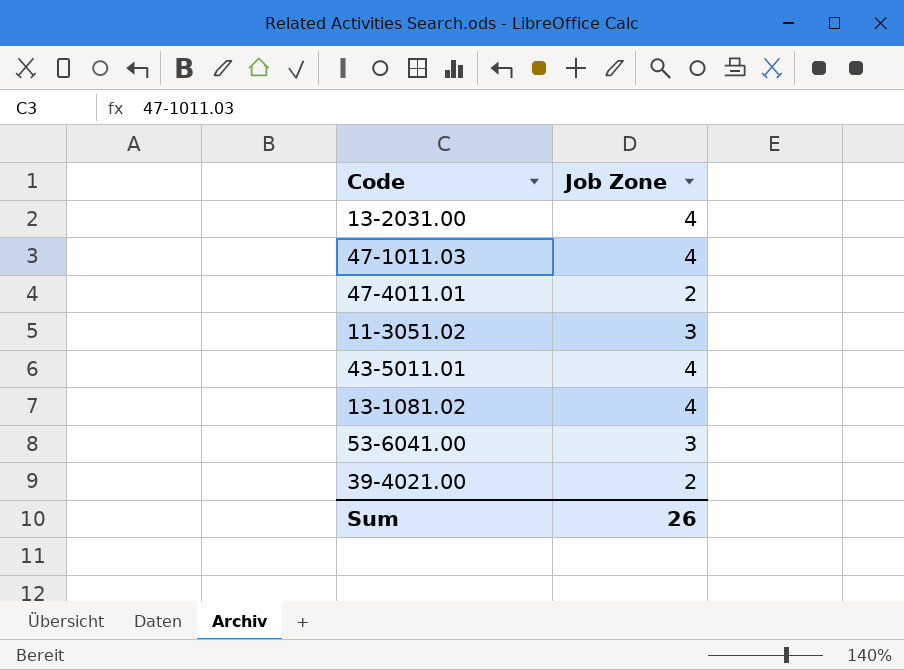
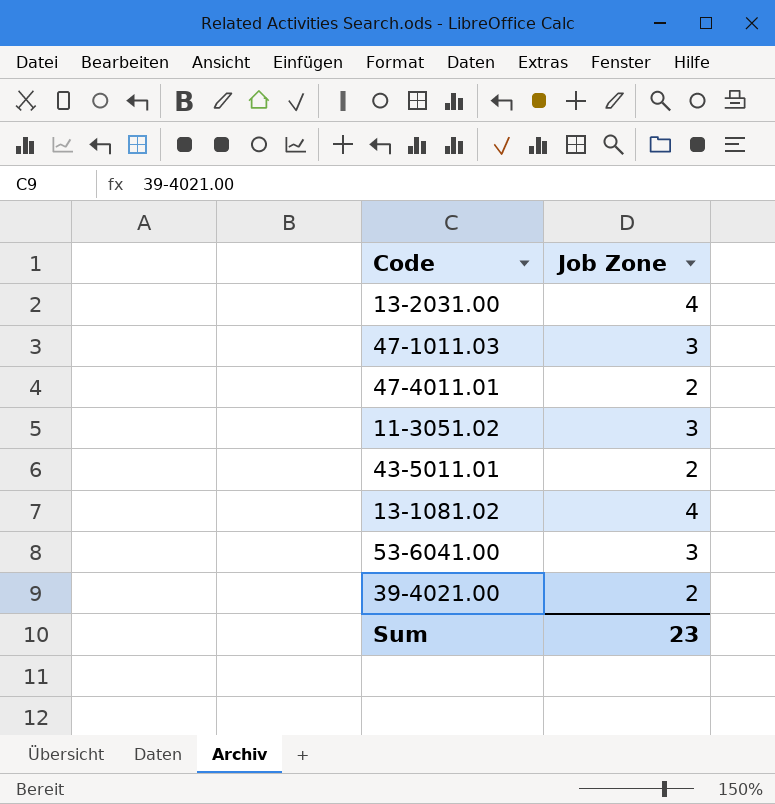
47-1011.03 | Job Zone: 4 -> 3
43-5011.01 | Job Zone: 4 -> 2
Sum | Job Zone: 26 -> 23

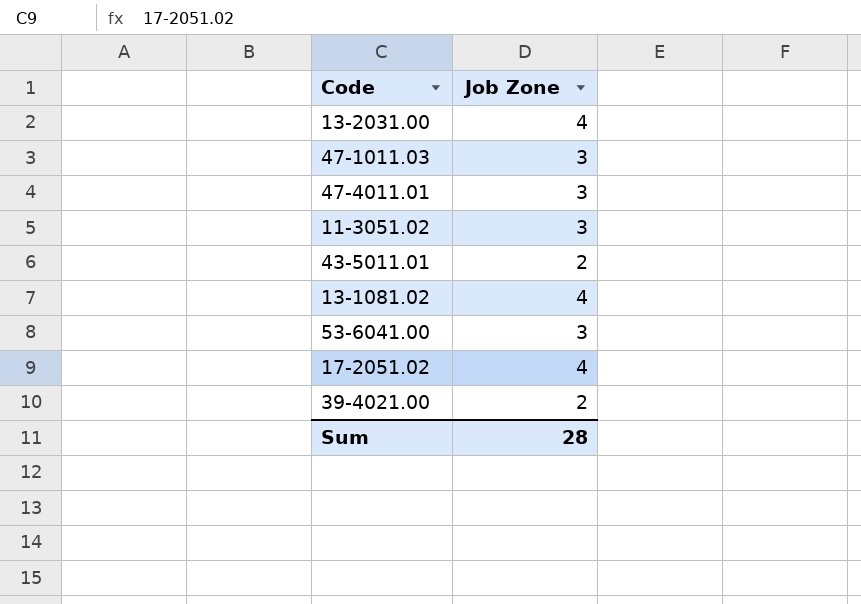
47-4011.01 | Job Zone: 2 -> 3
row 17-2051.02: none -> 4
Sum | Job Zone: 23 -> 28

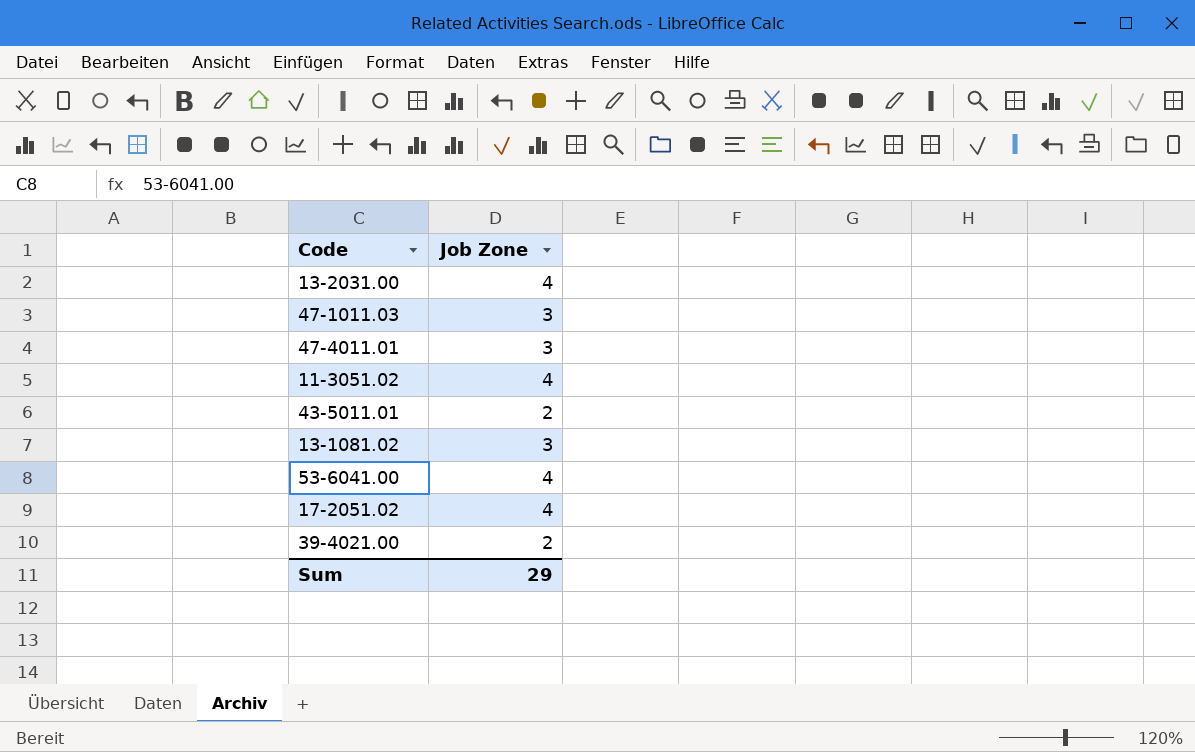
11-3051.02 | Job Zone: 3 -> 4
13-1081.02 | Job Zone: 4 -> 3
53-6041.00 | Job Zone: 3 -> 4
Sum | Job Zone: 28 -> 29

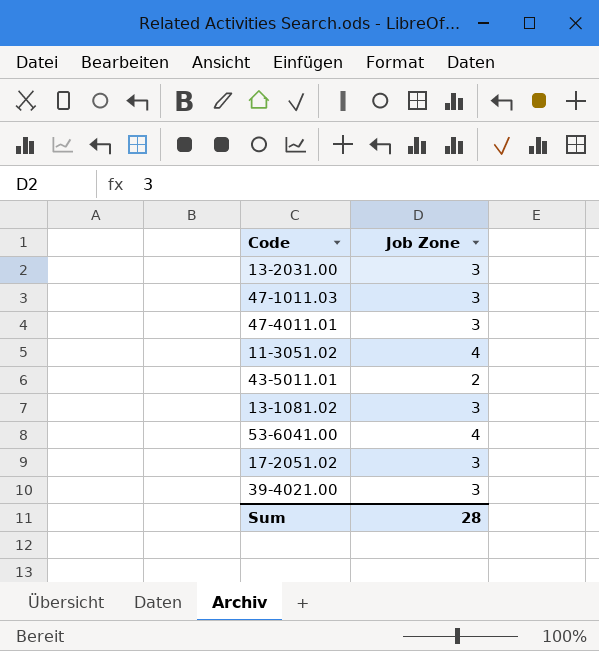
13-2031.00 | Job Zone: 4 -> 3
17-2051.02 | Job Zone: 4 -> 3
39-4021.00 | Job Zone: 2 -> 3
Sum | Job Zone: 29 -> 28

